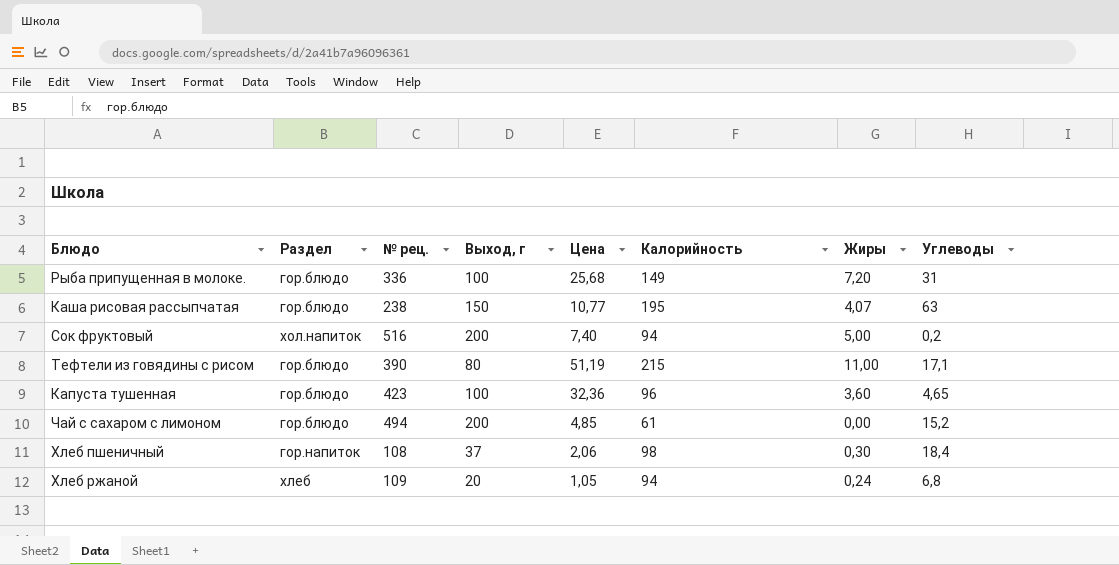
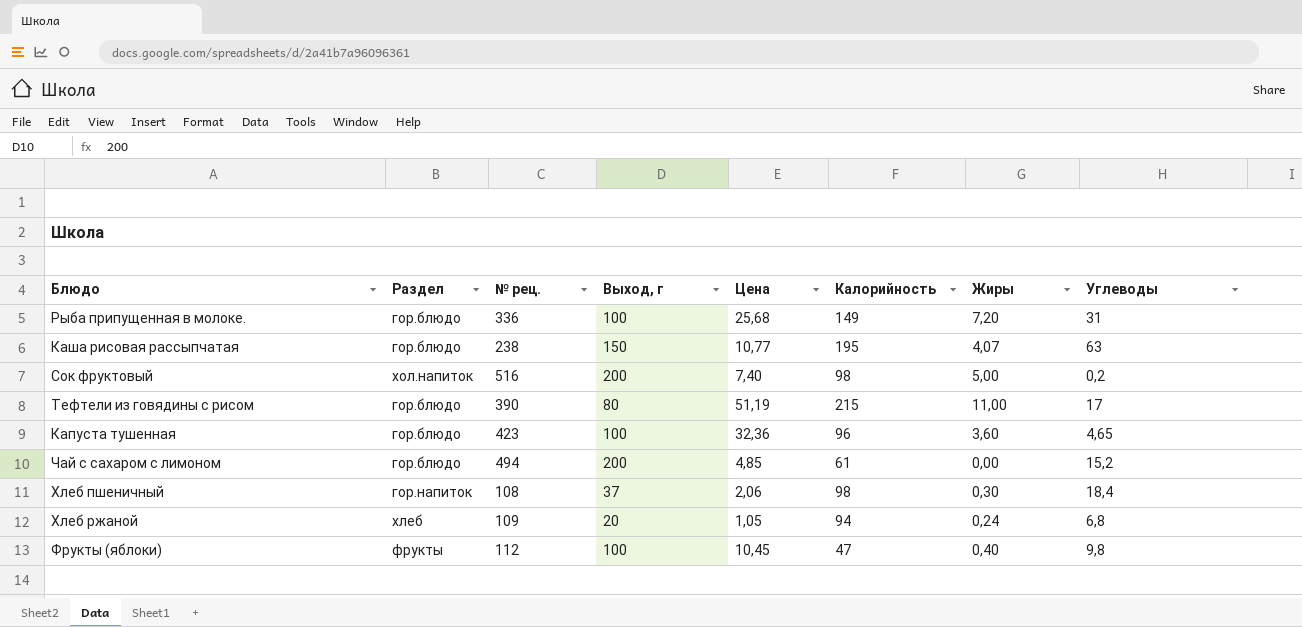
Сок фруктовый | Калорийность: 94 -> 98
Тефтели из говядины с рисом | Углеводы: 17,1 -> 17
row Фрукты (яблоки): none -> фрукты | 112 | 100 | 10,45 | 47 | 0,40 | 9,8

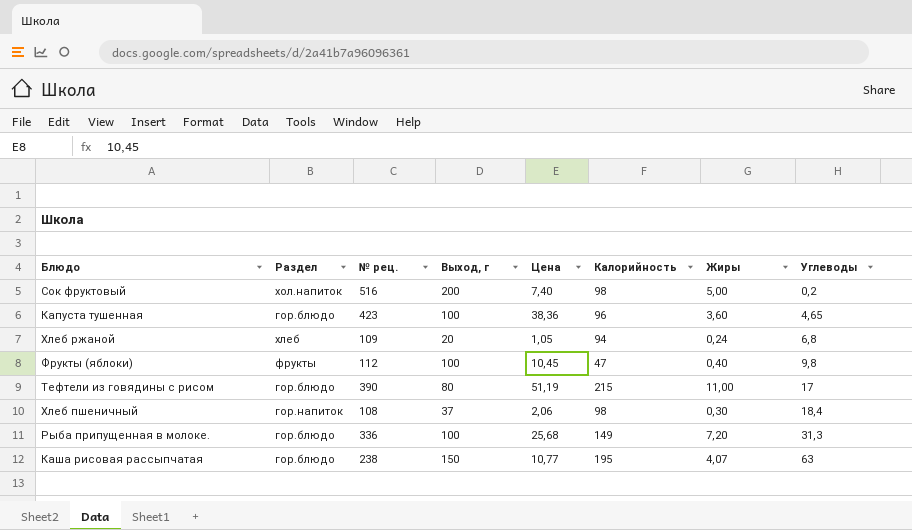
row order: none -> Углеводы ascending
row Чай с сахаром с лимоном: гор.блюдо | 494 | 200 | 4,85 | 61 | 0,00 | 15,2 -> none
Капуста тушенная | Цена: 32,36 -> 38,36
Рыба припущенная в молоке. | Углеводы: 31 -> 31,3

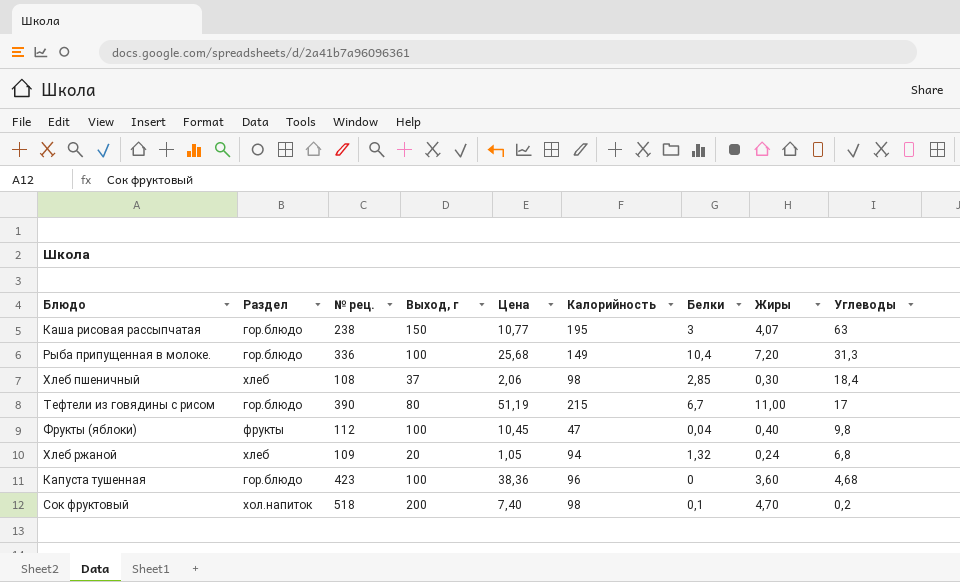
row order: Углеводы ascending -> Углеводы descending
column Белки | position: none -> 7
Хлеб пшеничный | Раздел: гор.напиток -> хлеб
Капуста тушенная | Углеводы: 4,65 -> 4,68
Сок фруктовый | № рец.: 516 -> 518
Сок фруктовый | Жиры: 5,00 -> 4,70

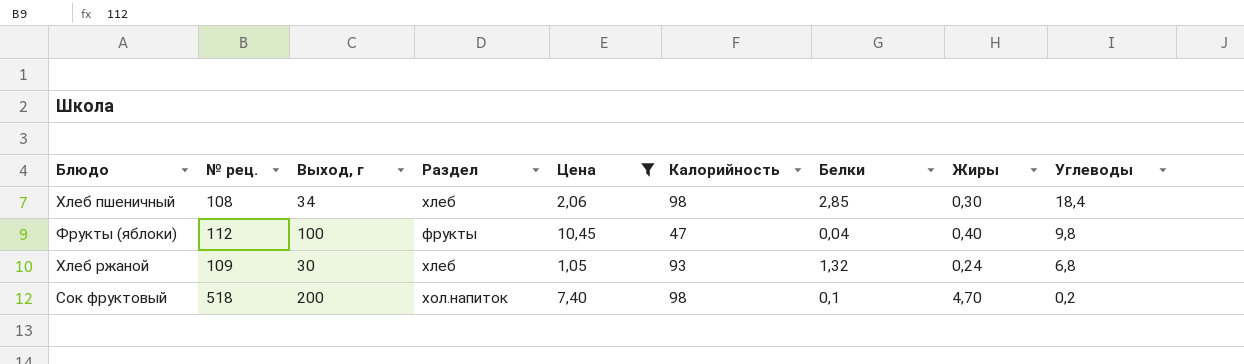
filter: none -> Цена <= 10,45
column Раздел | position: 2 -> 4
Хлеб пшеничный | Выход, г: 37 -> 34
Хлеб ржаной | Выход, г: 20 -> 30
Хлеб ржаной | Калорийность: 94 -> 93

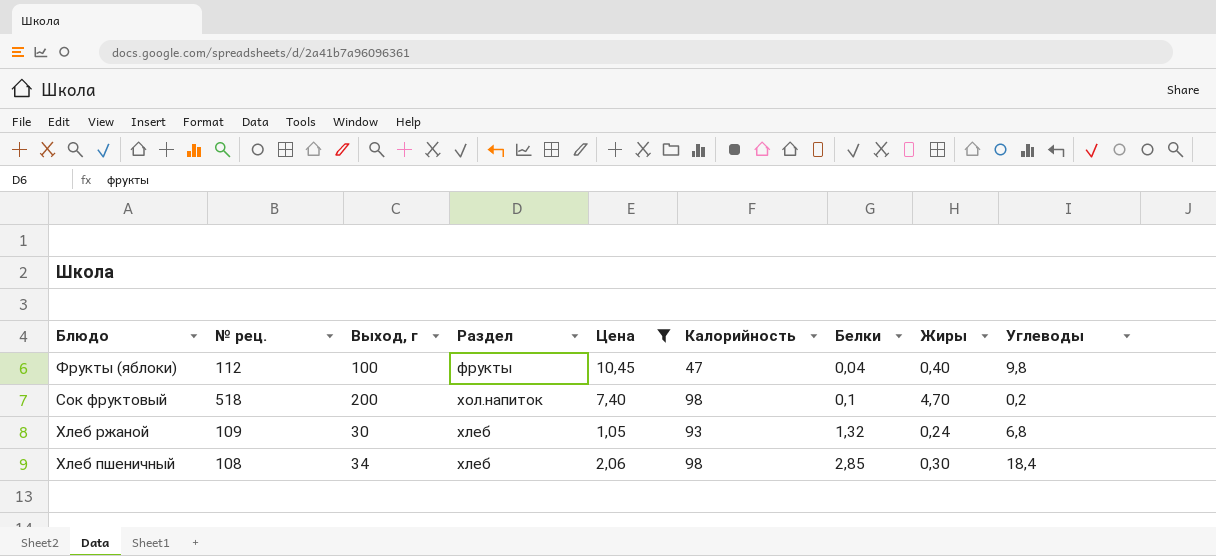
row order: Углеводы descending -> Белки ascending

